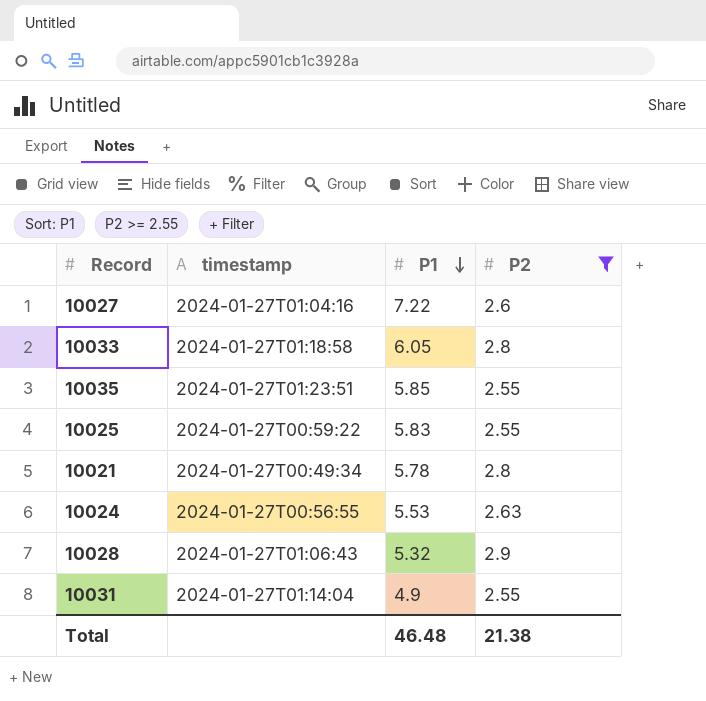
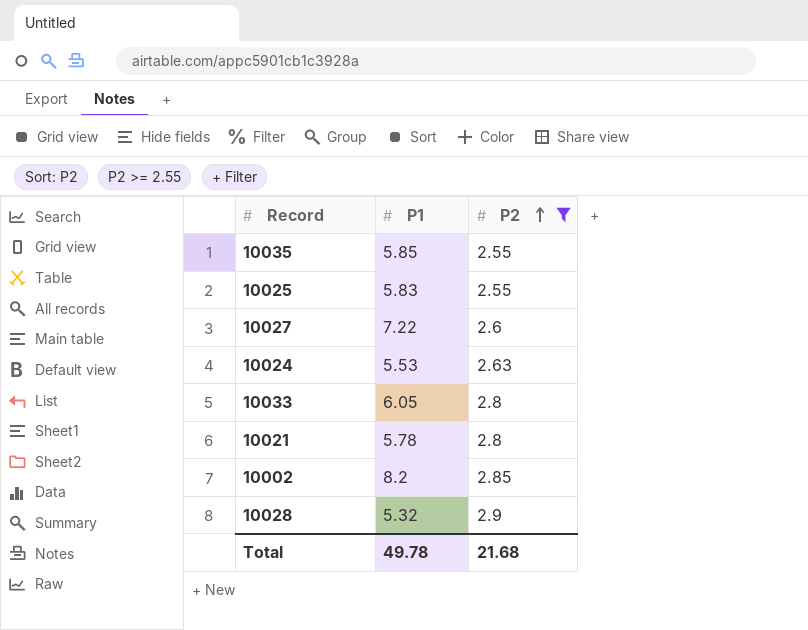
row order: P1 descending -> P2 ascending
column timestamp | position: 2 -> none
row 10031: 2024-01-27T01:14:04 | 4.9 | 2.55 -> none
row 10002: none -> 8.2 | 2.85
Total | P1: 46.48 -> 49.78
Total | P2: 21.38 -> 21.68

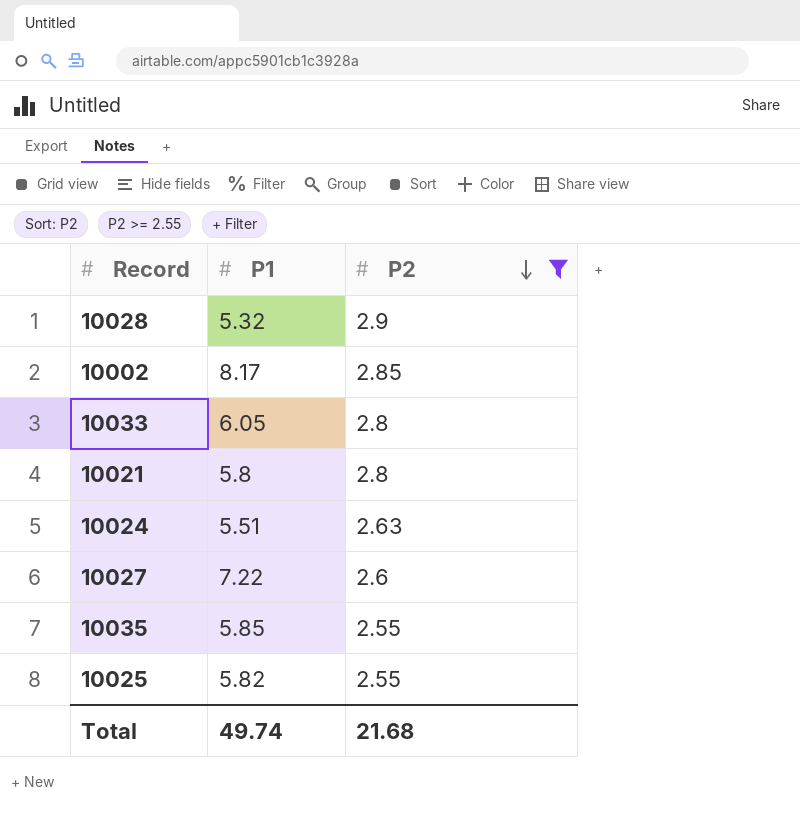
row order: P2 ascending -> P2 descending
10002 | P1: 8.2 -> 8.17
10021 | P1: 5.78 -> 5.8
10024 | P1: 5.53 -> 5.51
10025 | P1: 5.83 -> 5.82
Total | P1: 49.78 -> 49.74

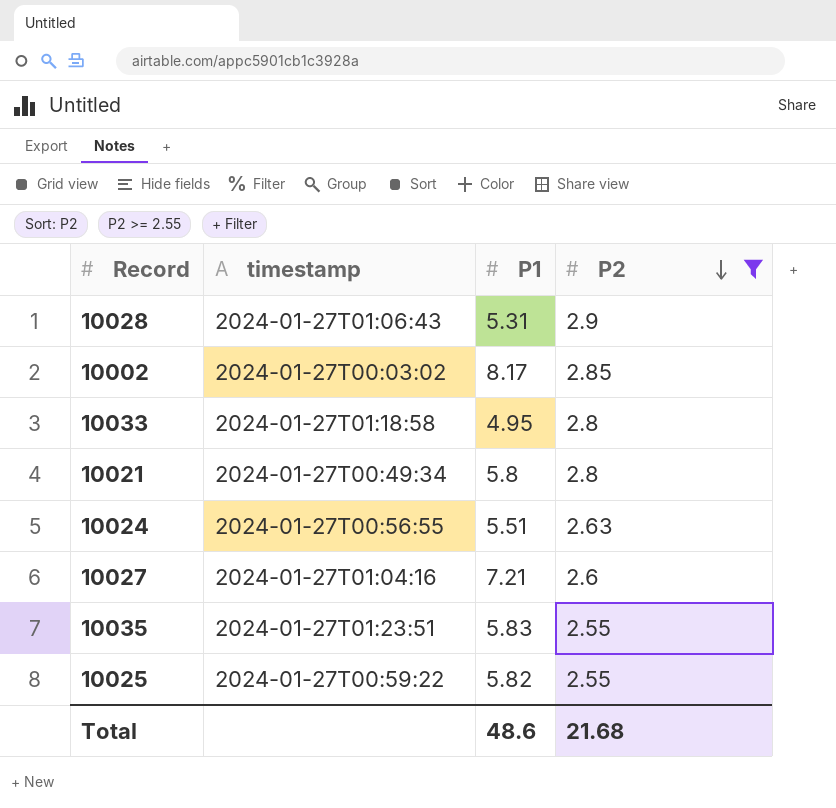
column timestamp | position: none -> 2
10028 | P1: 5.32 -> 5.31
10033 | P1: 6.05 -> 4.95
10027 | P1: 7.22 -> 7.21
10035 | P1: 5.85 -> 5.83
Total | P1: 49.74 -> 48.6

